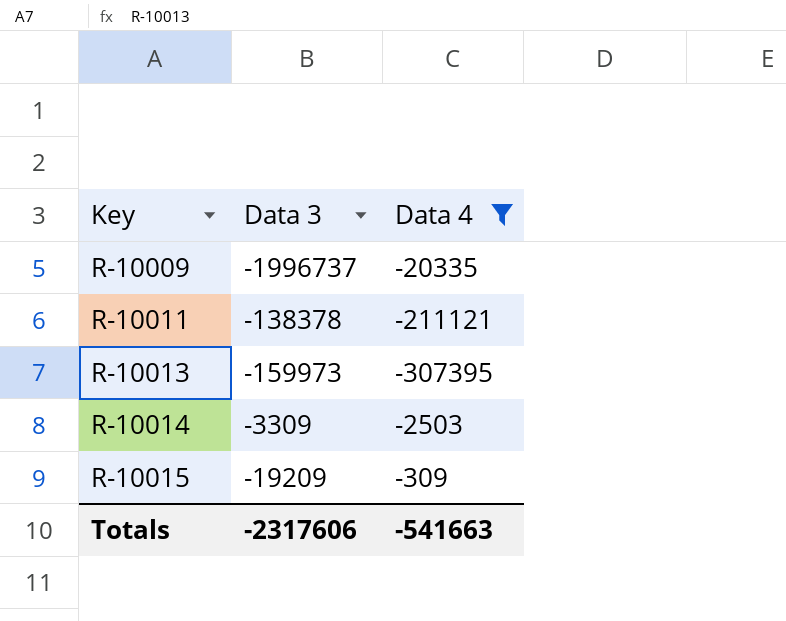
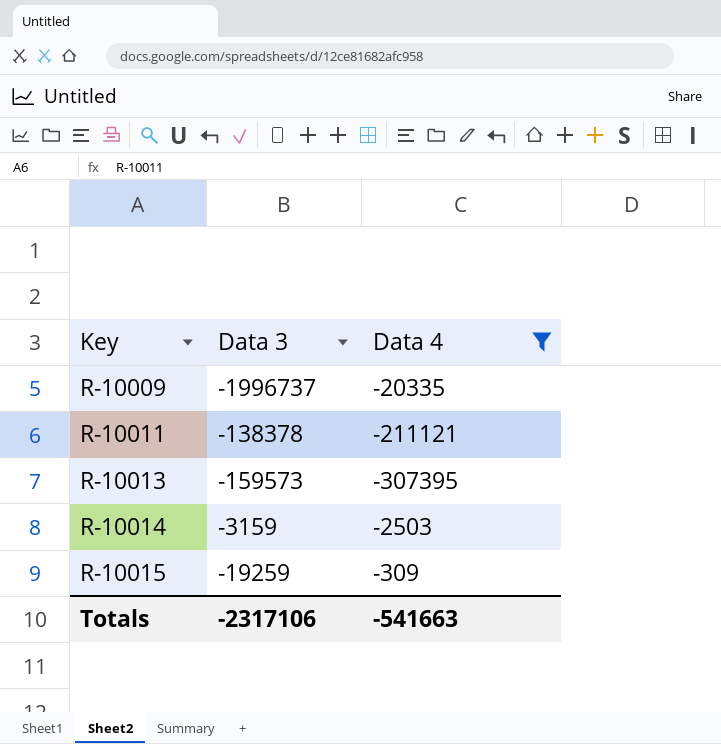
R-10013 | Data 3: -159973 -> -159573
R-10014 | Data 3: -3309 -> -3159
R-10015 | Data 3: -19209 -> -19259
Totals | Data 3: -2317606 -> -2317106

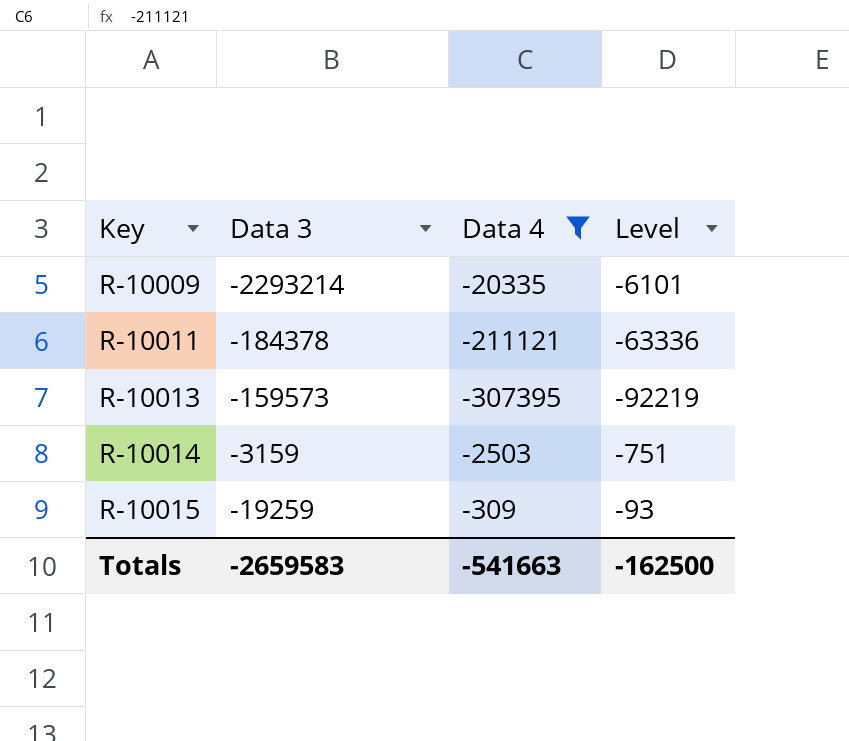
column Level | formula: none -> [Data 4] * 0.3
R-10009 | Data 3: -1996737 -> -2293214
R-10011 | Data 3: -138378 -> -184378
Totals | Data 3: -2317106 -> -2659583

